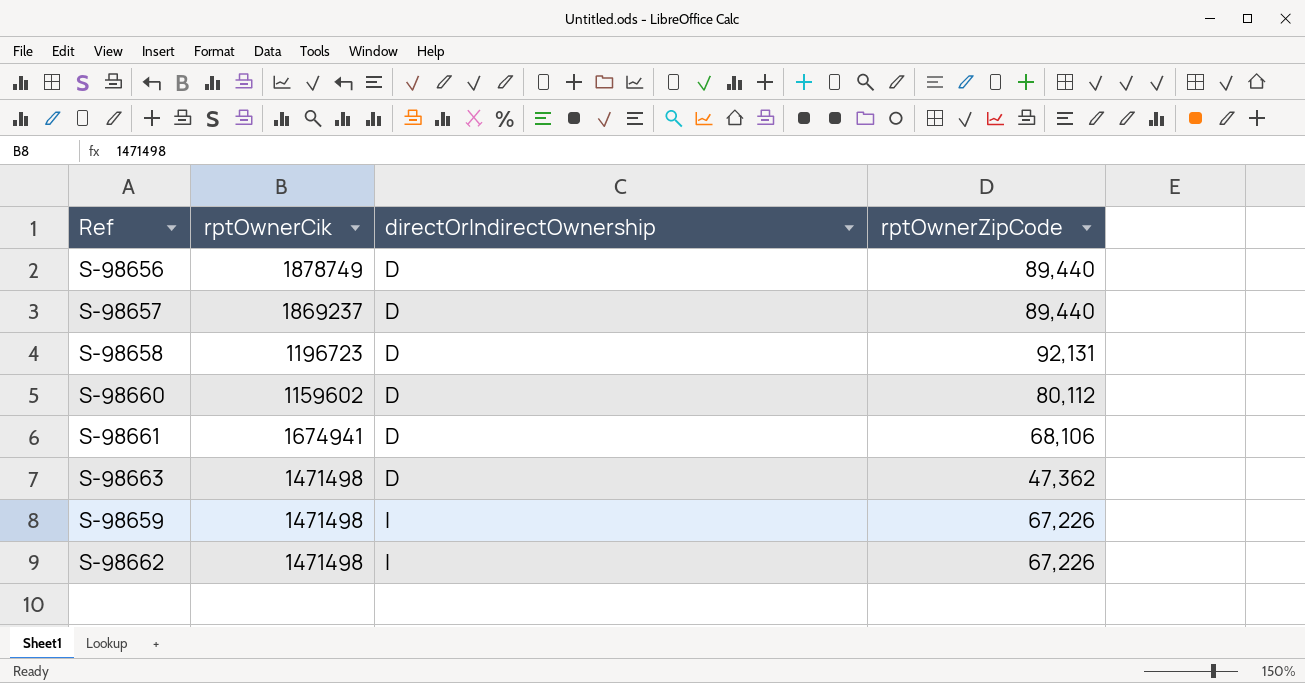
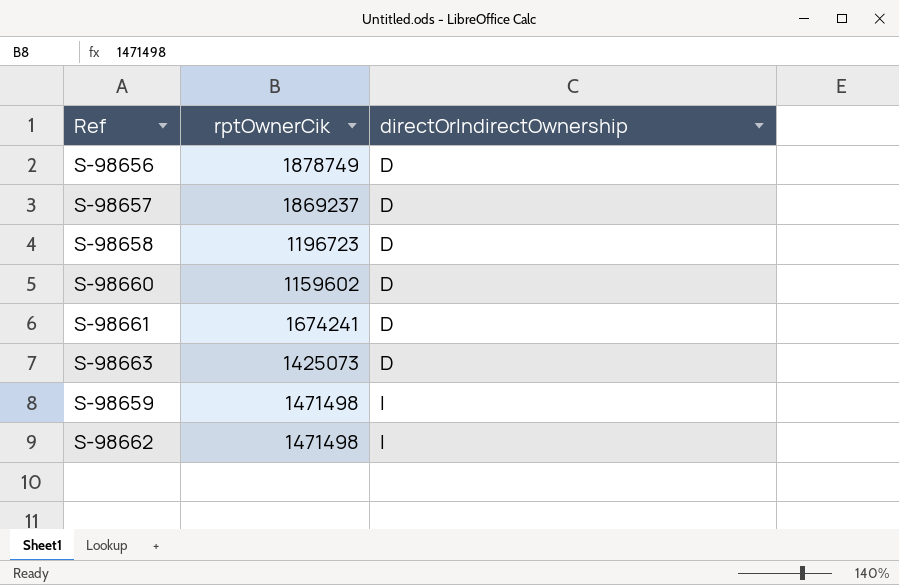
column rptOwnerZipCode | position: 4 -> none
S-98661 | rptOwnerCik: 1674941 -> 1674241
S-98663 | rptOwnerCik: 1471498 -> 1425073

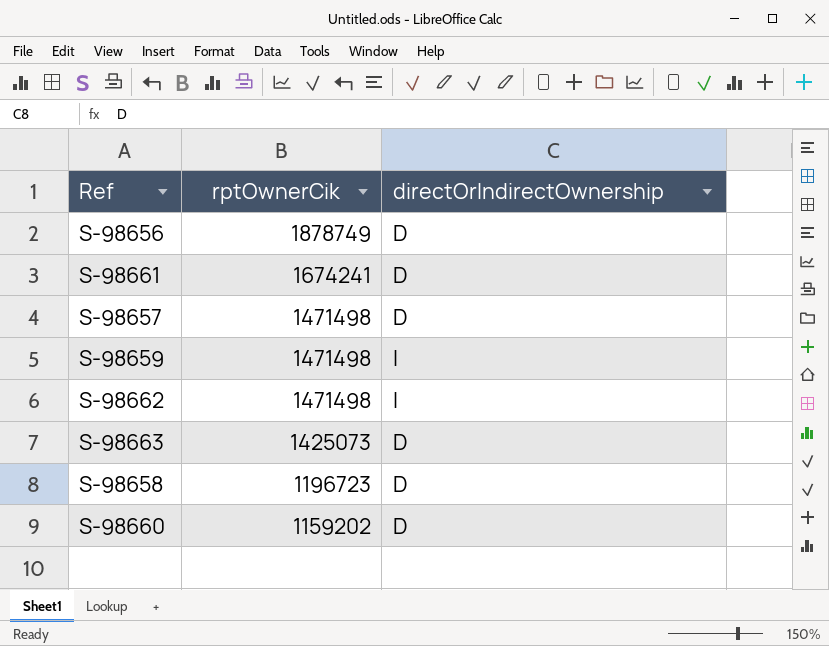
row order: directOrIndirectOwnership ascending -> rptOwnerCik descending
S-98657 | rptOwnerCik: 1869237 -> 1471498
S-98660 | rptOwnerCik: 1159602 -> 1159202

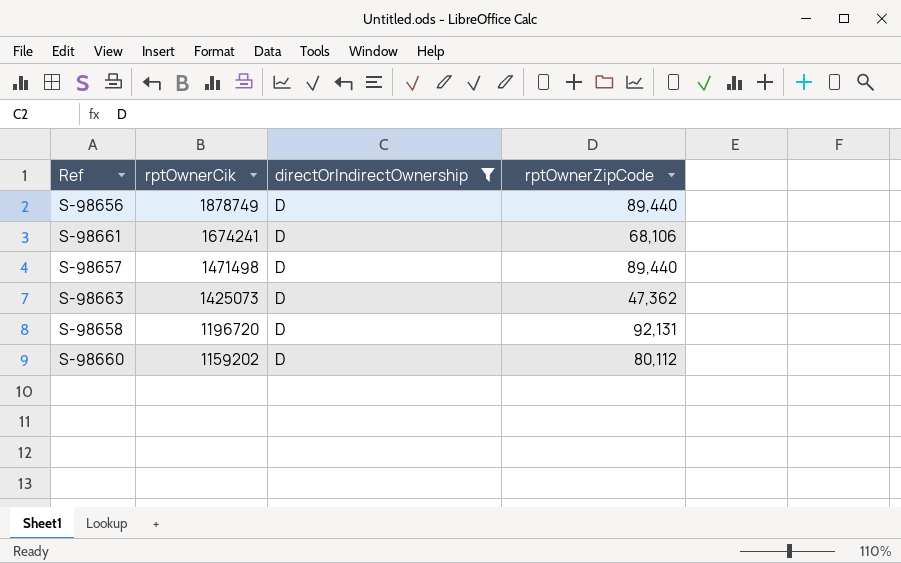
filter: none -> directOrIndirectOwnership = D
column rptOwnerZipCode | position: none -> 4
S-98658 | rptOwnerCik: 1196723 -> 1196720

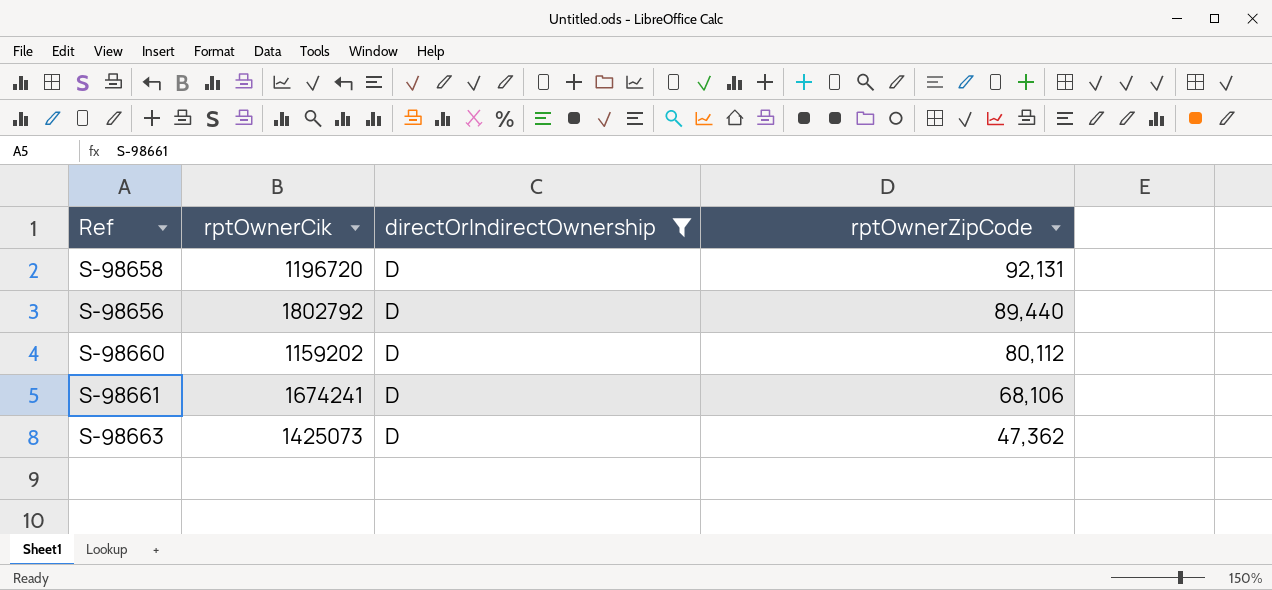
row order: rptOwnerCik descending -> rptOwnerZipCode descending
row S-98657: 1471498 | D | 89,440 -> none
S-98656 | rptOwnerCik: 1878749 -> 1802792

